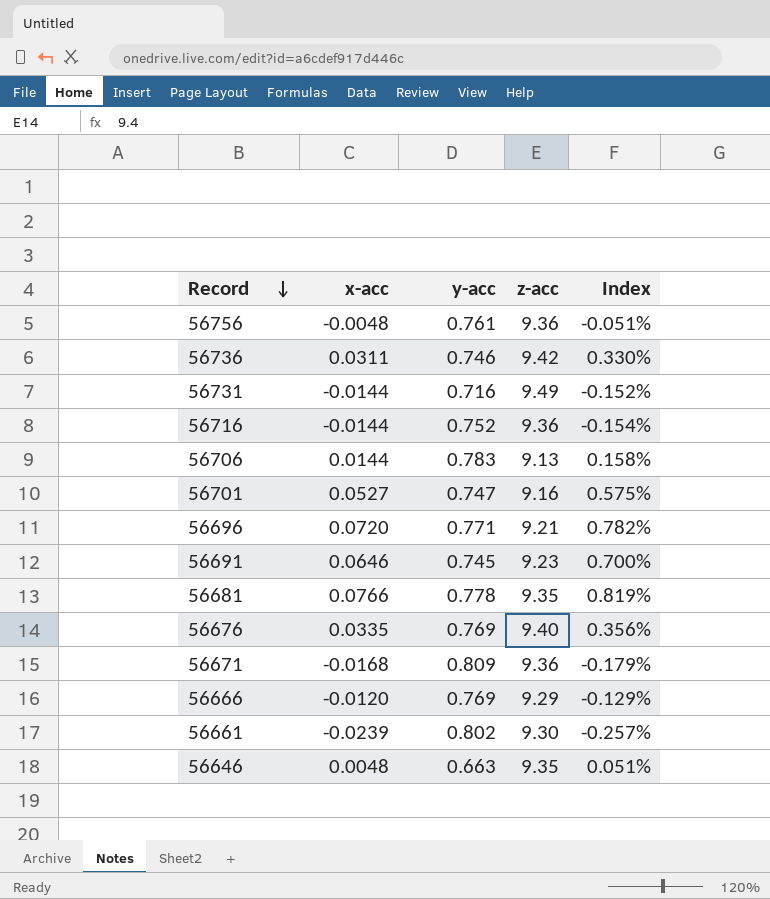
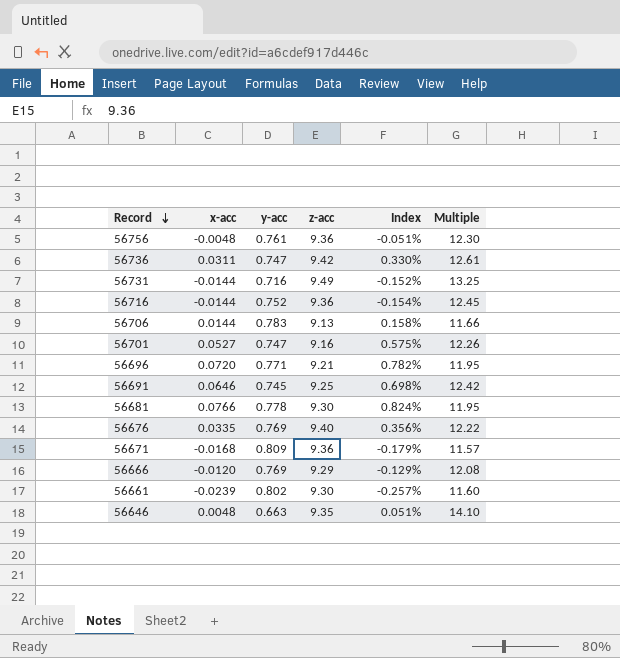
column Multiple | formula: none -> [z-acc] / [y-acc]
56736 | y-acc: 0.746 -> 0.747
56691 | z-acc: 9.23 -> 9.25
56691 | Index: 0.700% -> 0.698%
56681 | z-acc: 9.35 -> 9.30
56681 | Index: 0.819% -> 0.824%

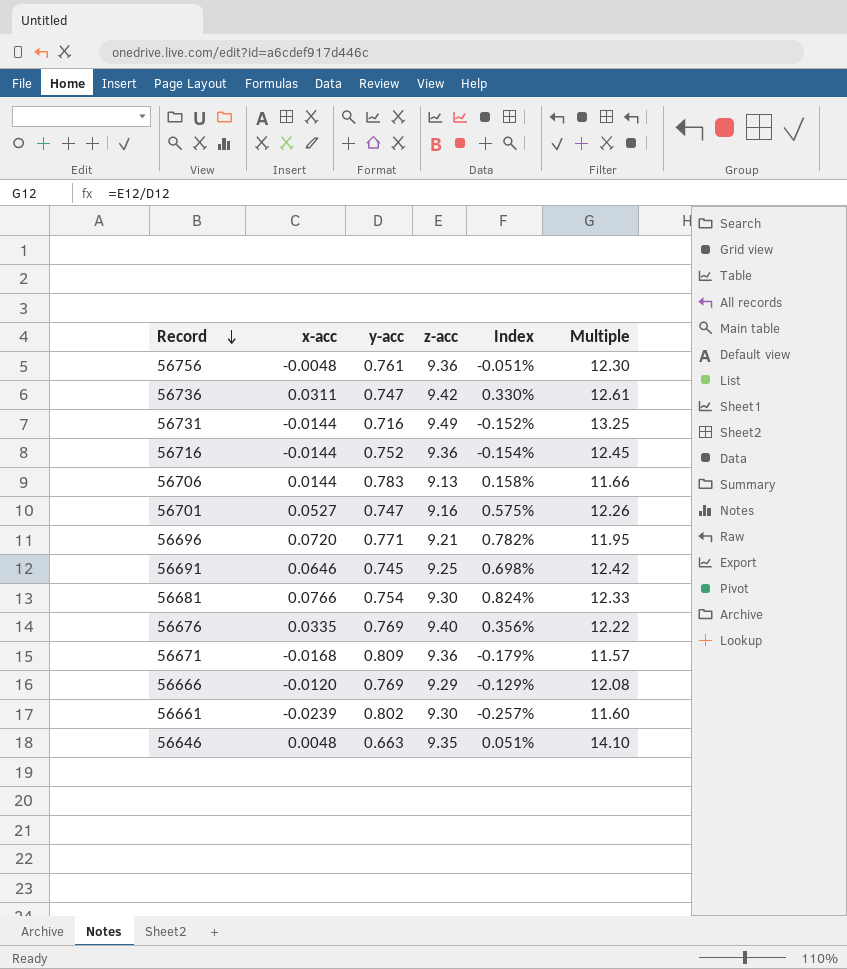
56681 | y-acc: 0.778 -> 0.754
56681 | Multiple: 11.95 -> 12.33

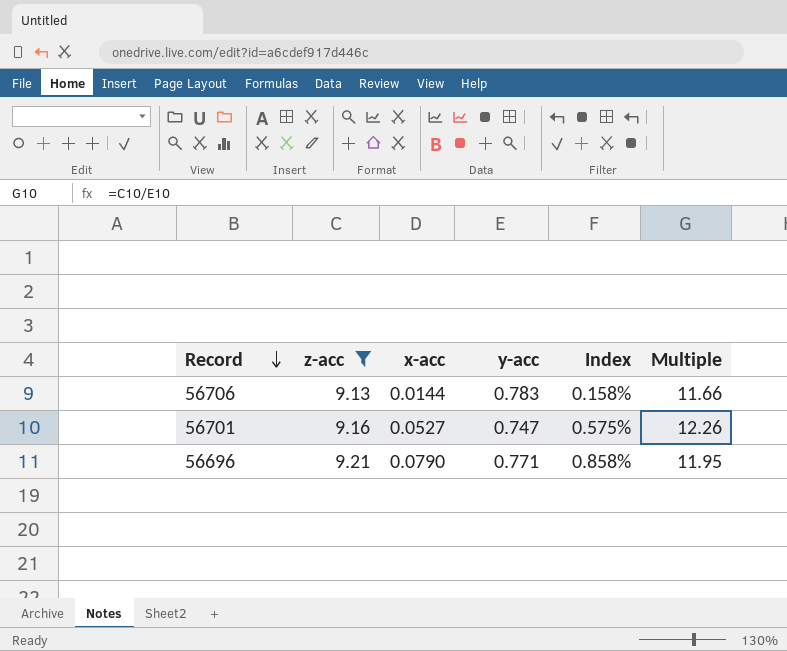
filter: none -> z-acc <= 9.21
column z-acc | position: 4 -> 2
56696 | x-acc: 0.0720 -> 0.0790
56696 | Index: 0.782% -> 0.858%

